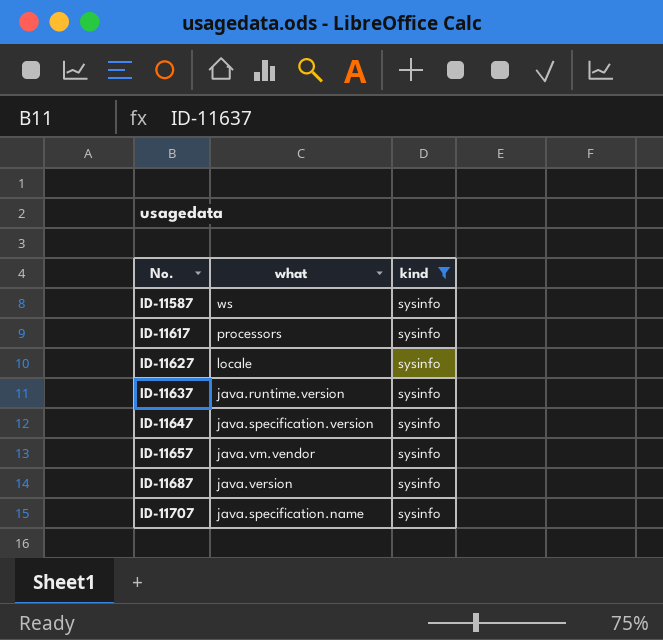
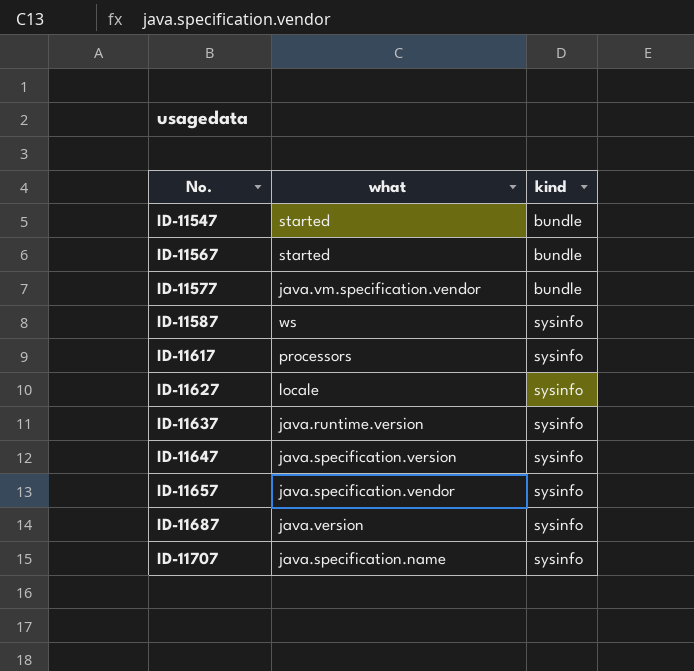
filter: kind = sysinfo -> none
ID-11657 | what: java.vm.vendor -> java.specification.vendor

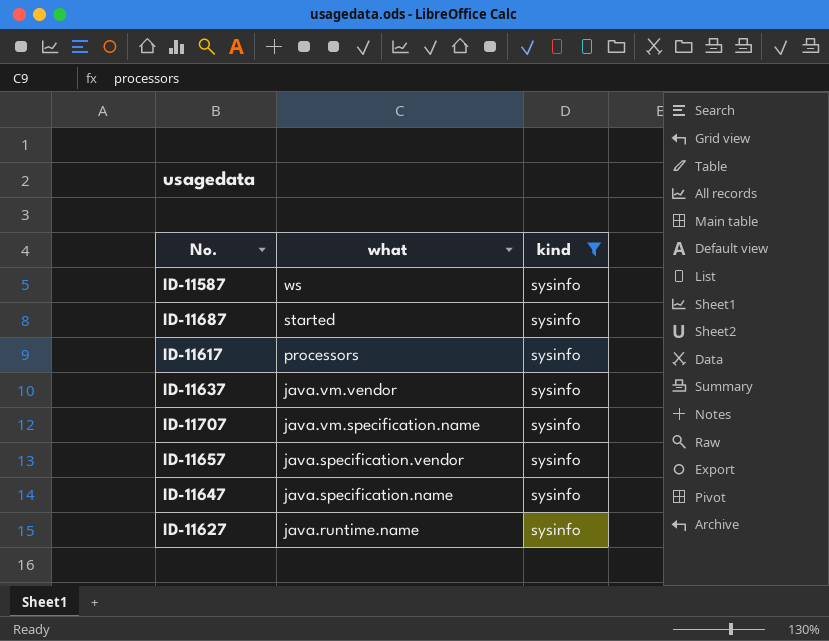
filter: none -> kind = sysinfo
row order: No. ascending -> what descending
ID-11687 | what: java.version -> started
ID-11637 | what: java.runtime.version -> java.vm.vendor
ID-11707 | what: java.specification.name -> java.vm.specification.name
ID-11647 | what: java.specification.version -> java.specification.name
ID-11627 | what: locale -> java.runtime.name

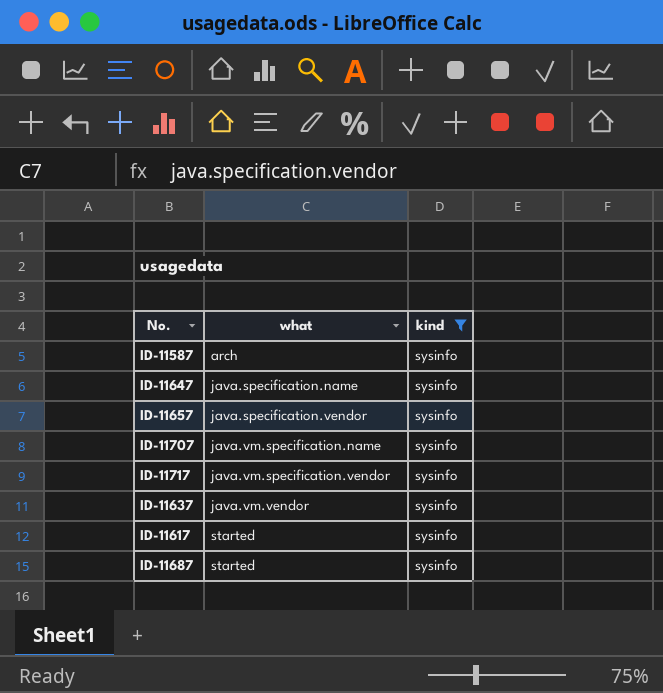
row order: what descending -> what ascending
row ID-11627: java.runtime.name | sysinfo -> none
ID-11587 | what: ws -> arch
row ID-11717: none -> java.vm.specification.vendor | sysinfo
ID-11617 | what: processors -> started

